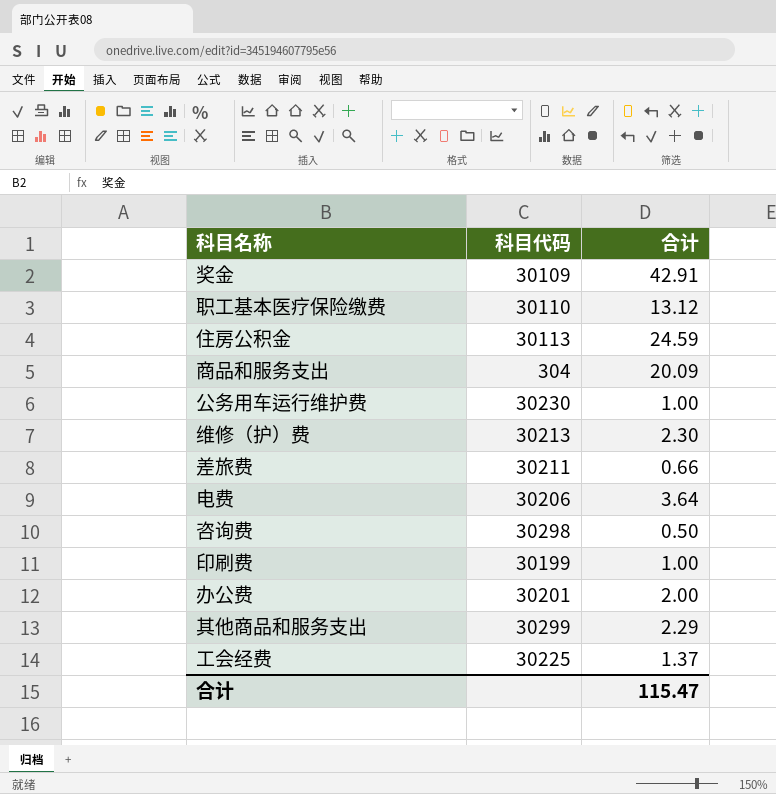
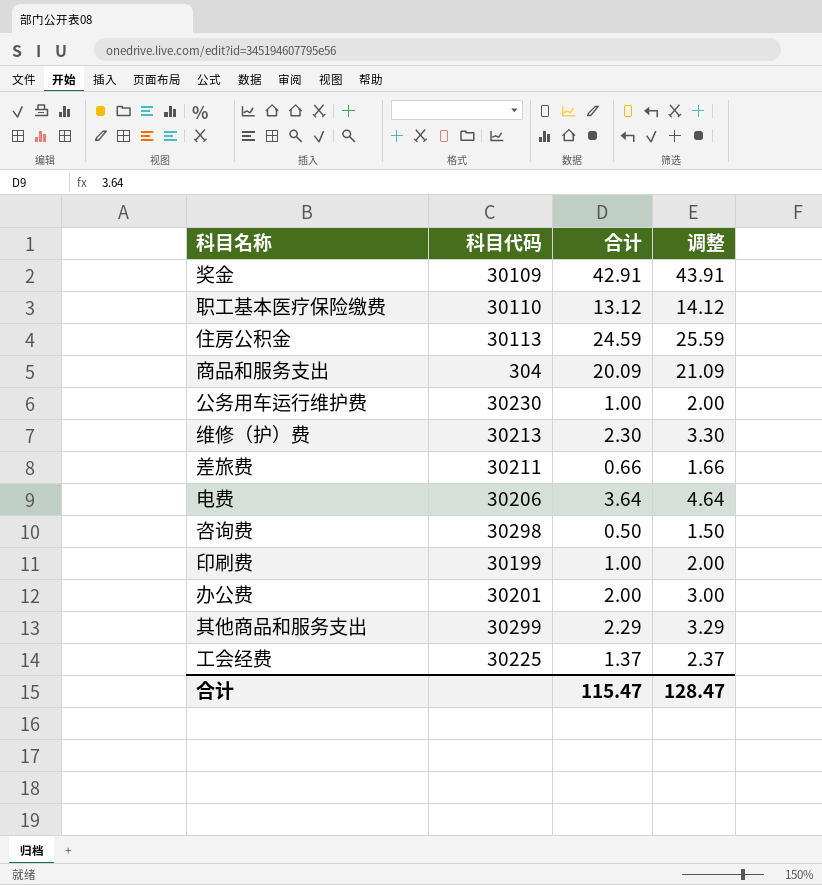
column 调整 | formula: none -> [合计] + 1

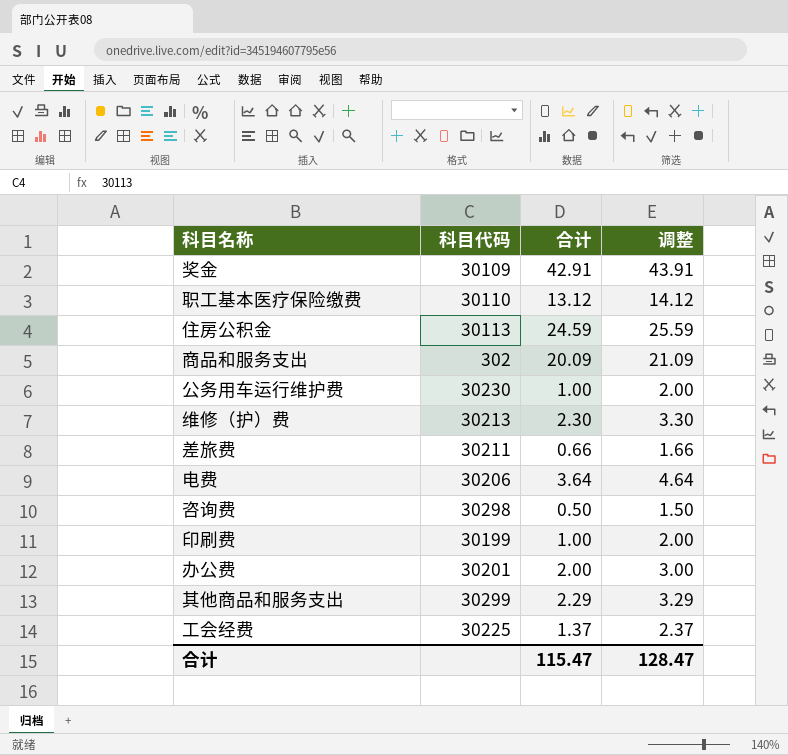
商品和服务支出 | 科目代码: 304 -> 302

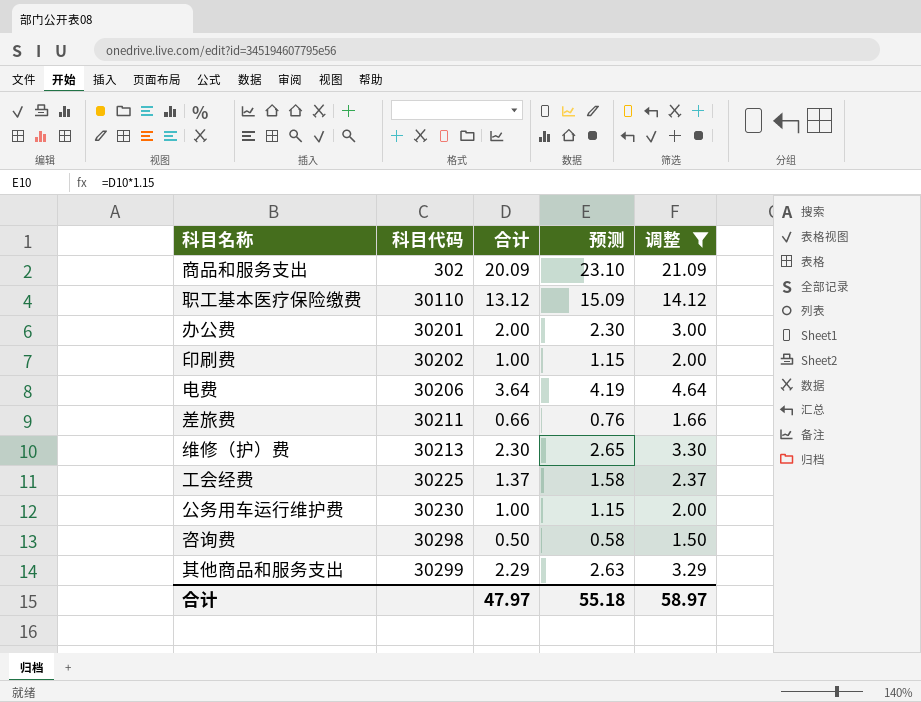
filter: none -> 调整 <= 21.09
row order: none -> 科目代码 ascending
column 预测 | formula: none -> [合计] * 1.15
印刷费 | 科目代码: 30199 -> 30202
合计 | 合计: 115.47 -> 47.97
合计 | 调整: 128.47 -> 58.97

